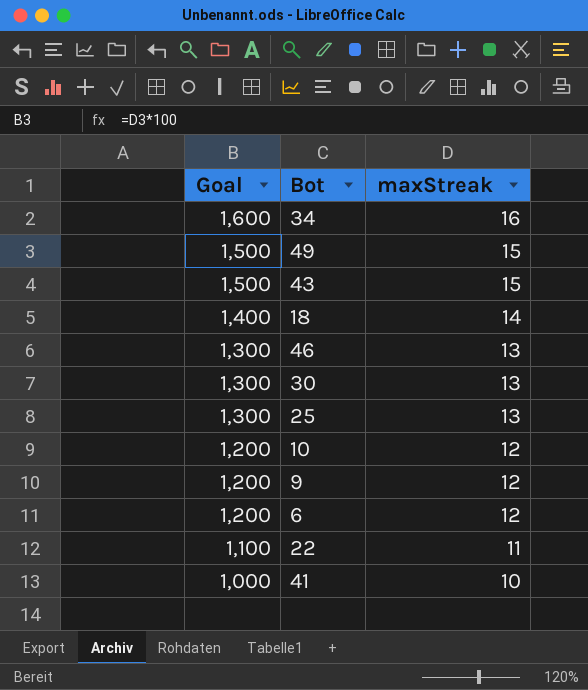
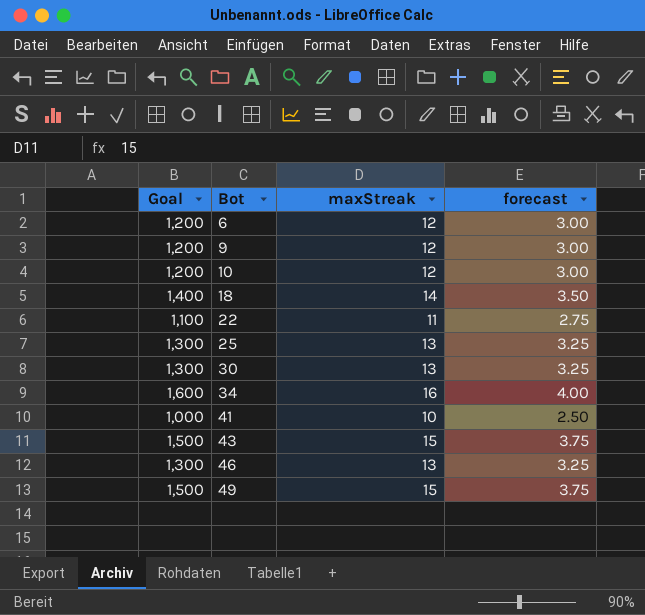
row order: Goal descending -> Bot ascending
column forecast | formula: none -> [maxStreak] * 0.25

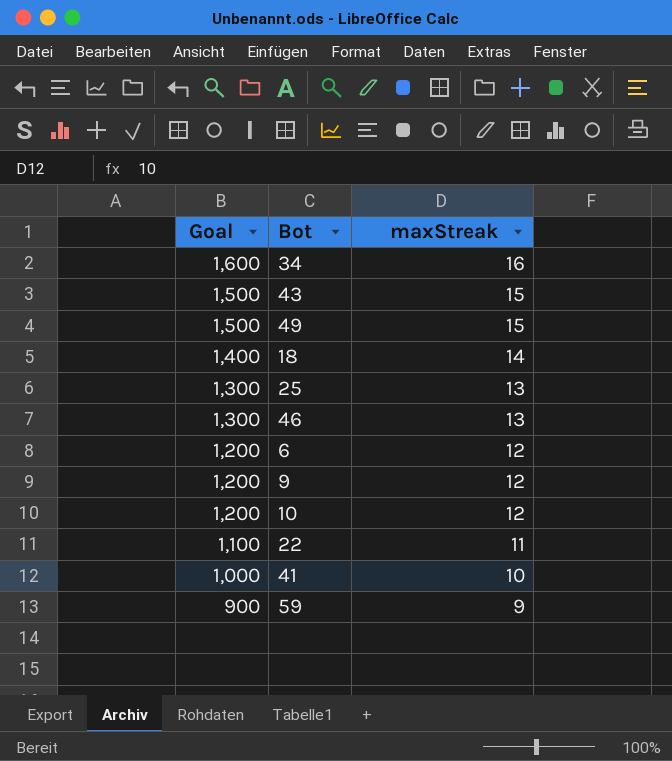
row order: Bot ascending -> Goal descending
column forecast | formula: [maxStreak] * 0.25 -> none
row 30: 1,300 | 13 | 3.25 -> none
row 59: none -> 900 | 9

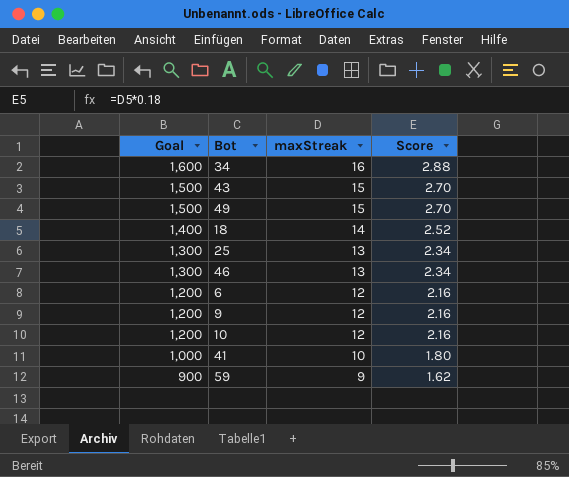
column Score | formula: none -> [maxStreak] * 0.18
row 22: 1,100 | 11 -> none

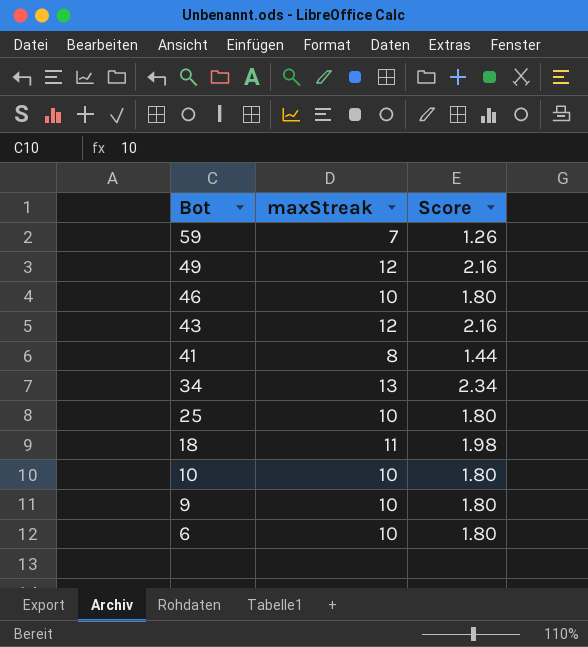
row order: Goal descending -> Bot descending
column Goal | formula: [maxStreak] * 100 -> none
59 | maxStreak: 9 -> 7
59 | Score: 1.62 -> 1.26
49 | maxStreak: 15 -> 12
49 | Score: 2.70 -> 2.16
46 | maxStreak: 13 -> 10
46 | Score: 2.34 -> 1.80
43 | maxStreak: 15 -> 12
43 | Score: 2.70 -> 2.16
41 | maxStreak: 10 -> 8
41 | Score: 1.80 -> 1.44
34 | maxStreak: 16 -> 13
34 | Score: 2.88 -> 2.34
25 | maxStreak: 13 -> 10
25 | Score: 2.34 -> 1.80
18 | maxStreak: 14 -> 11
18 | Score: 2.52 -> 1.98
10 | maxStreak: 12 -> 10
10 | Score: 2.16 -> 1.80
9 | maxStreak: 12 -> 10
9 | Score: 2.16 -> 1.80
6 | maxStreak: 12 -> 10
6 | Score: 2.16 -> 1.80

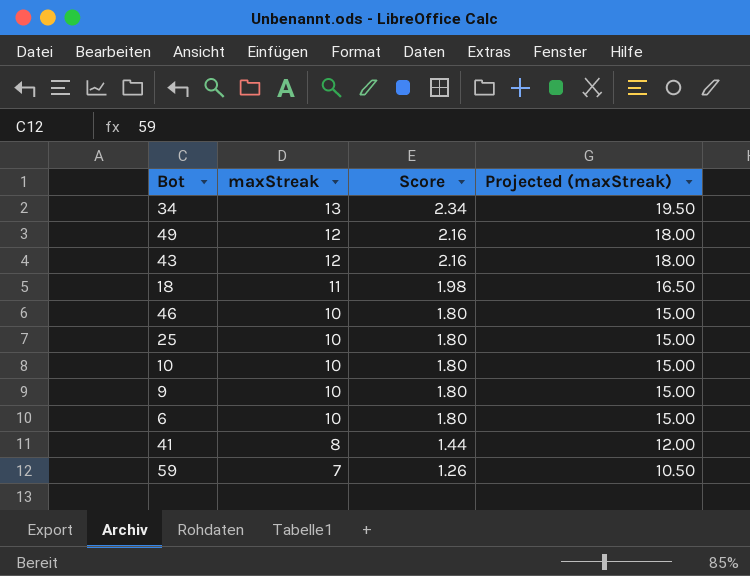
row order: Bot descending -> maxStreak descending
column Projected (maxStreak) | formula: none -> [maxStreak] * 1.5

